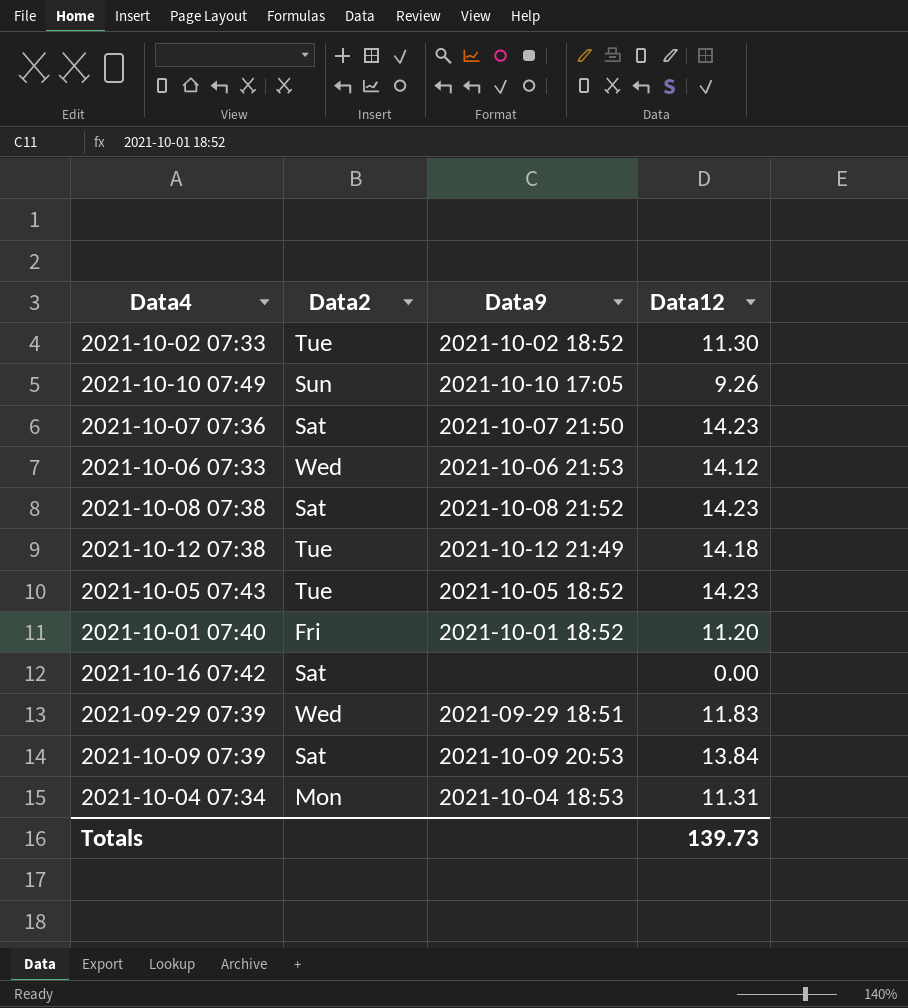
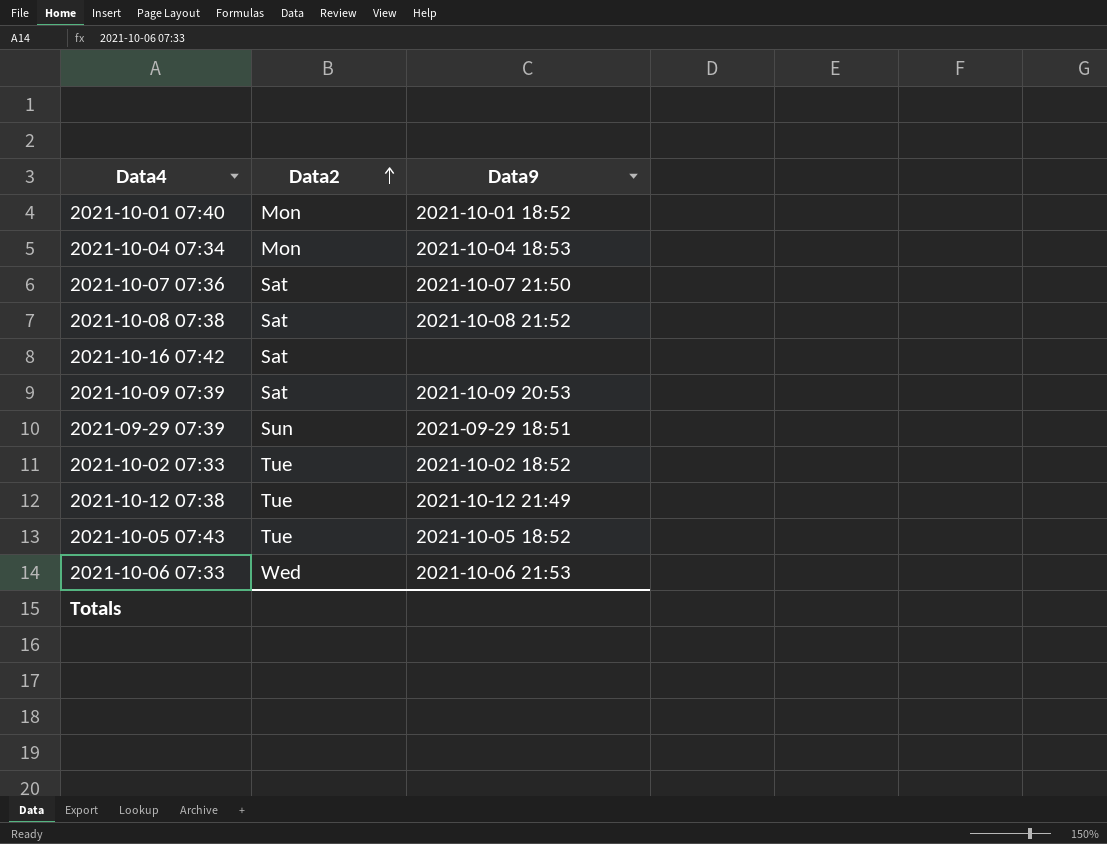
row order: none -> Data2 ascending
column Data12 | position: 4 -> none
row 2021-10-10 07:49: Sun | 2021-10-10 17:05 | 9.26 -> none
2021-10-01 07:40 | Data2: Fri -> Mon
2021-09-29 07:39 | Data2: Wed -> Sun

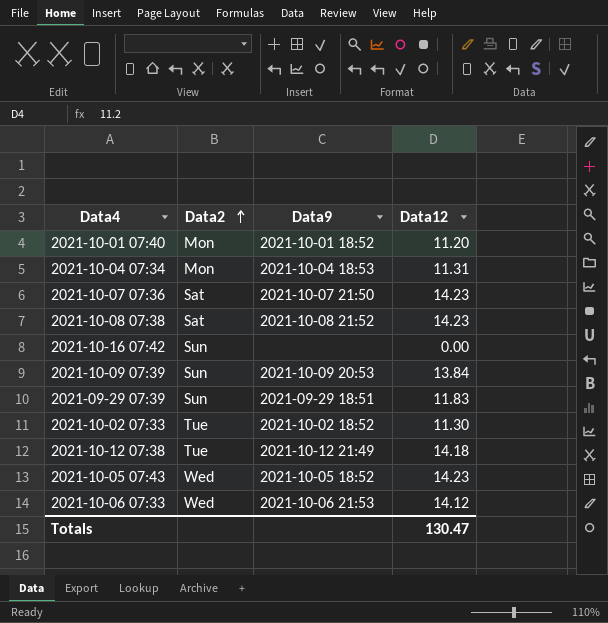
column Data12 | position: none -> 4
2021-10-16 07:42 | Data2: Sat -> Sun
2021-10-09 07:39 | Data2: Sat -> Sun
2021-10-05 07:43 | Data2: Tue -> Wed

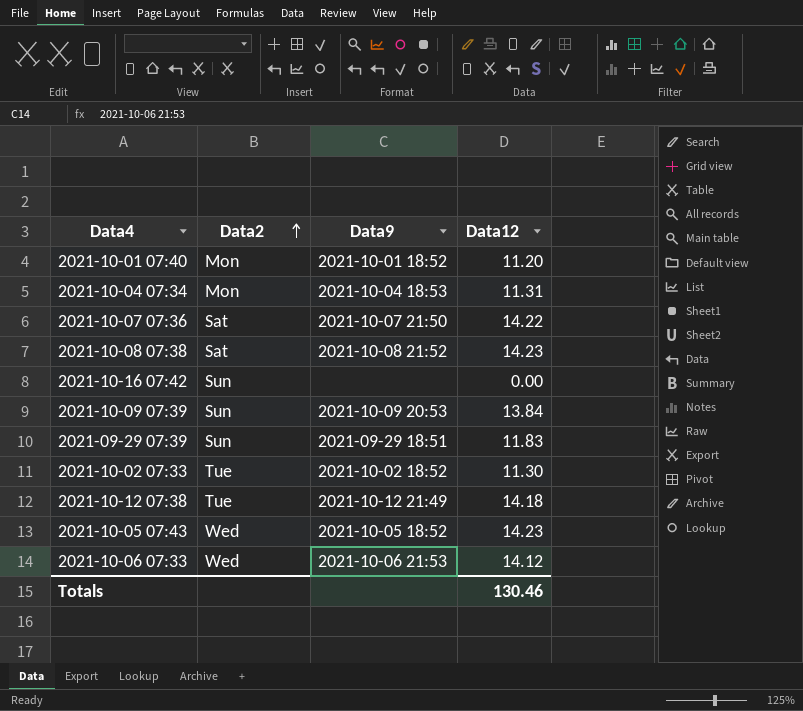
2021-10-07 07:36 | Data12: 14.23 -> 14.22
Totals | Data12: 130.47 -> 130.46

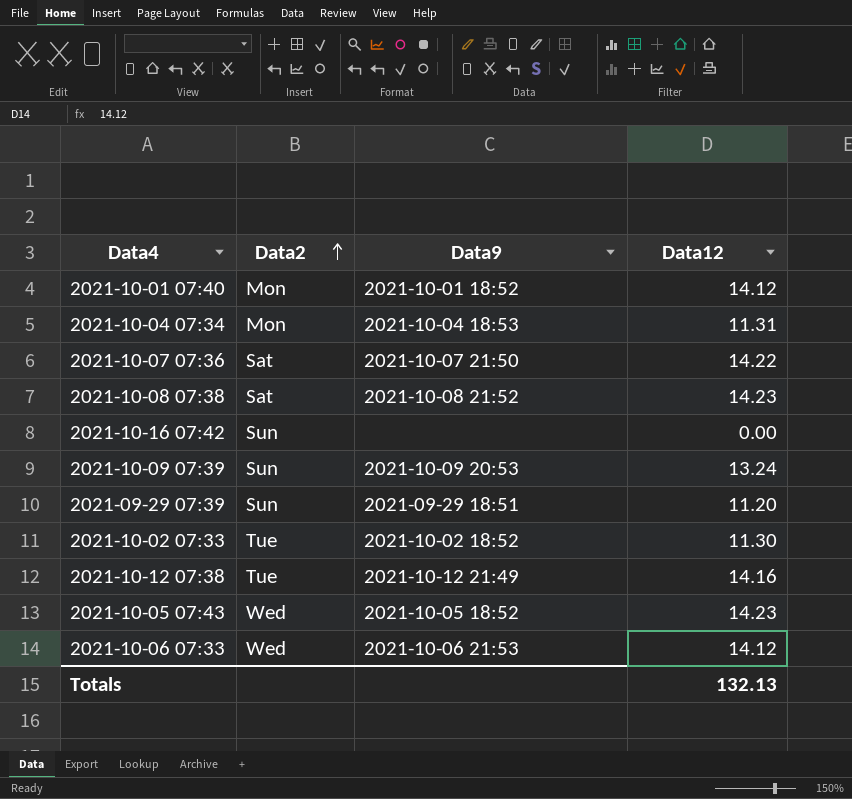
2021-10-01 07:40 | Data12: 11.20 -> 14.12
2021-10-09 07:39 | Data12: 13.84 -> 13.24
2021-09-29 07:39 | Data12: 11.83 -> 11.20
2021-10-12 07:38 | Data12: 14.18 -> 14.16
Totals | Data12: 130.46 -> 132.13

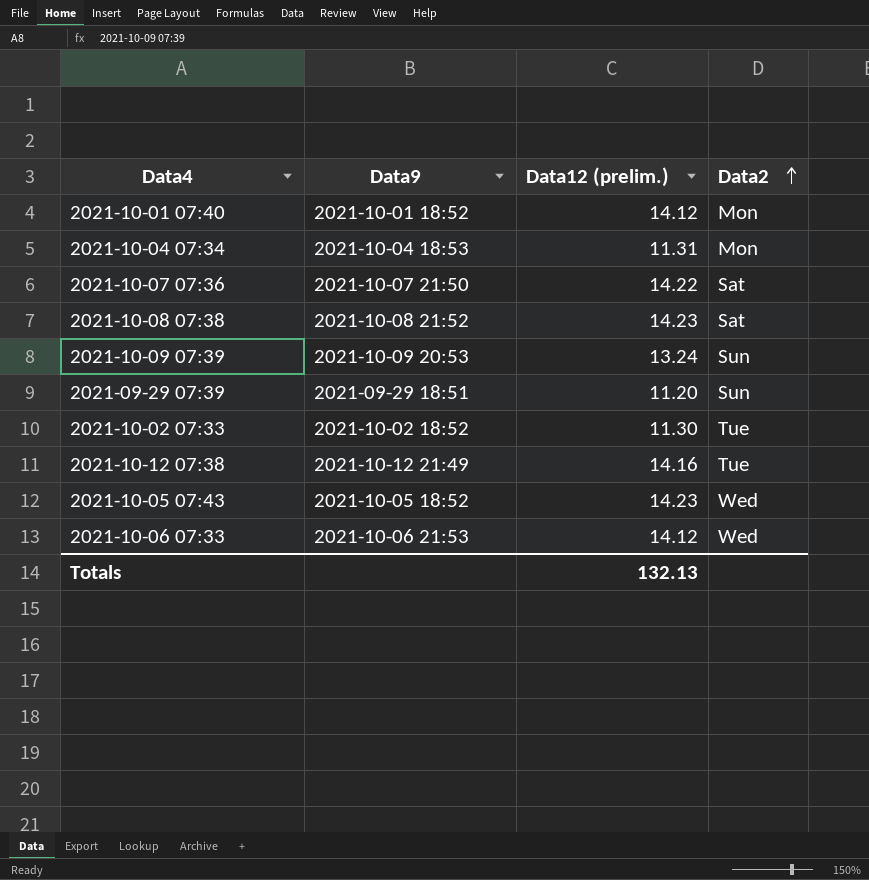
column name: Data12 -> Data12 (prelim.)
column Data2 | position: 2 -> 4
row 2021-10-16 07:42: Sun | none | 0.00 -> none

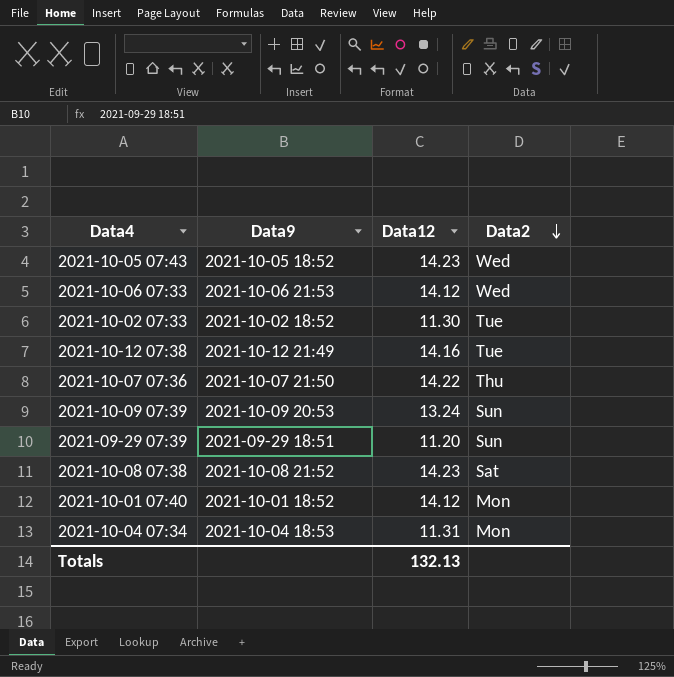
row order: Data2 ascending -> Data2 descending
column name: Data12 (prelim.) -> Data12
2021-10-07 07:36 | Data2: Sat -> Thu

